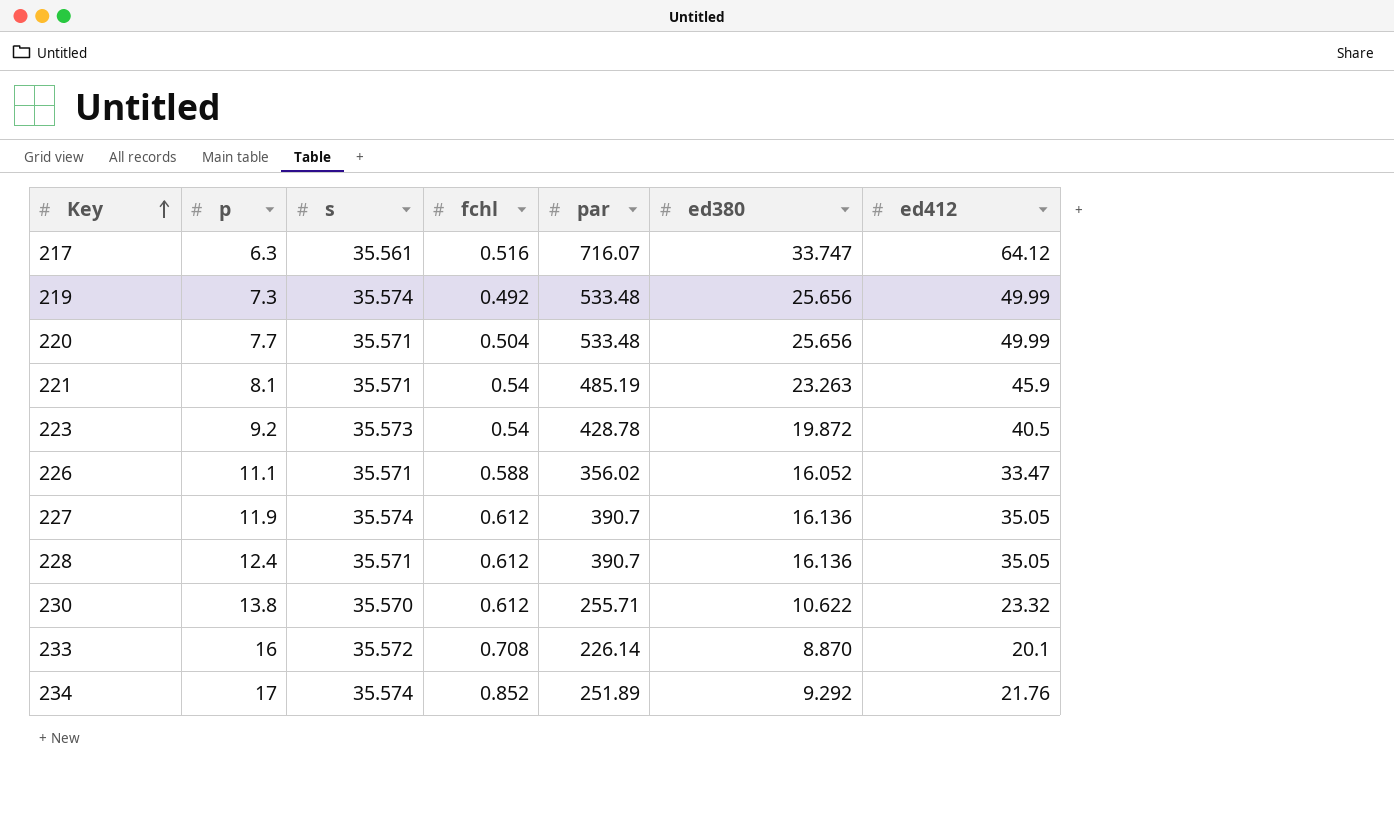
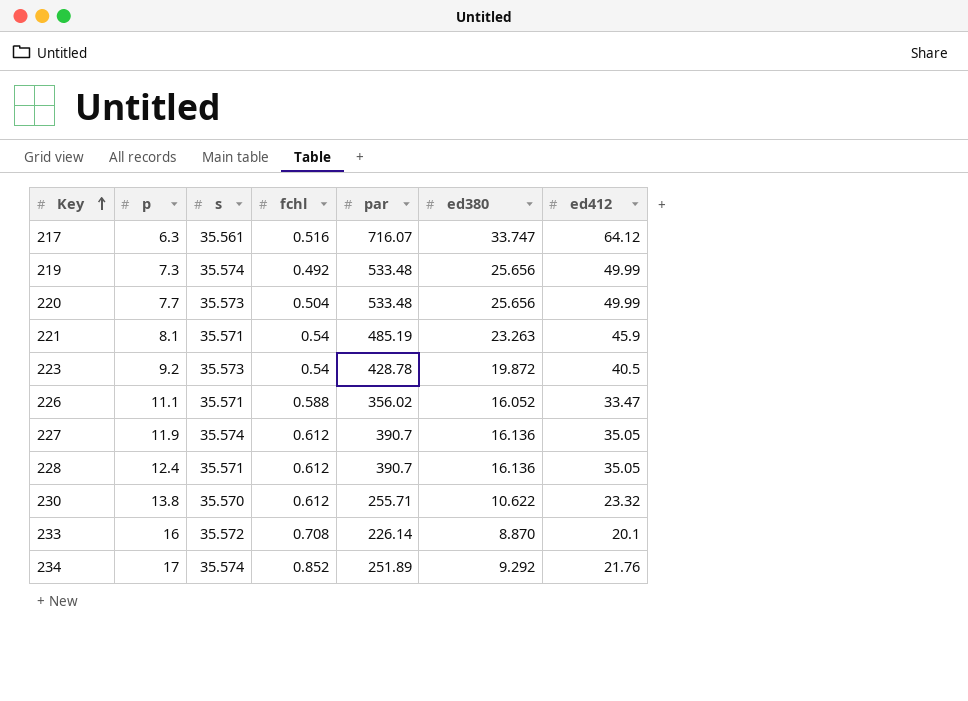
220 | s: 35.571 -> 35.573

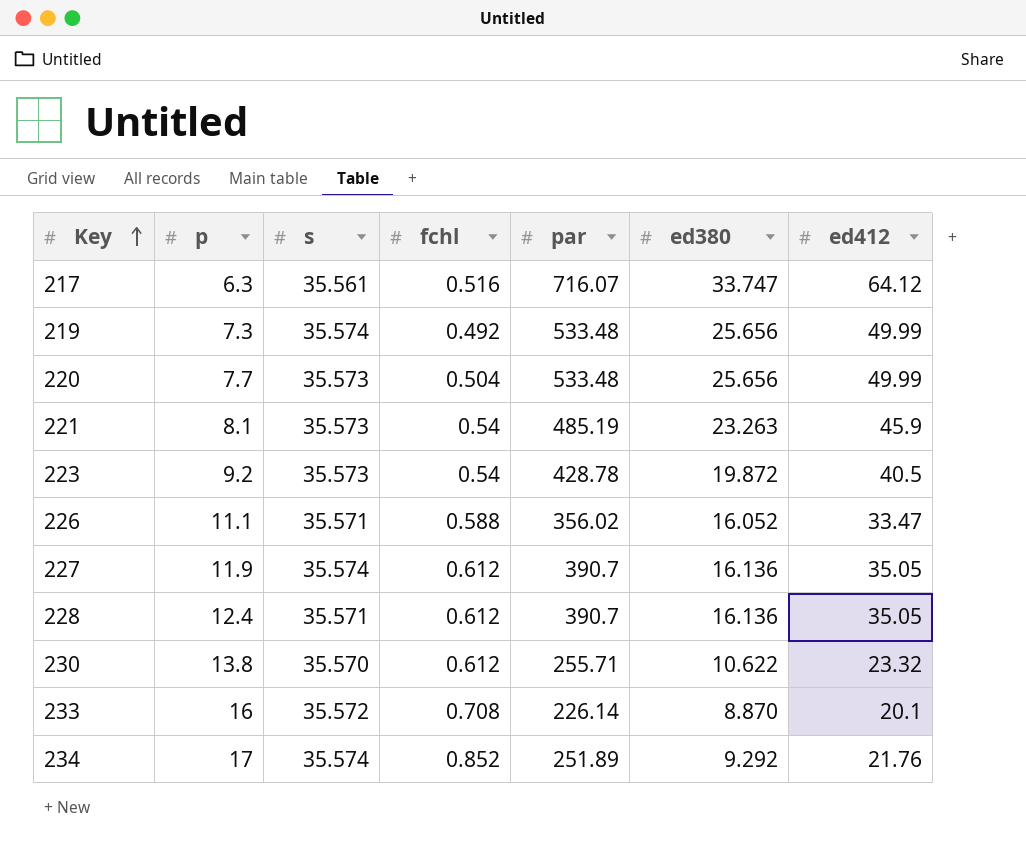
221 | s: 35.571 -> 35.573

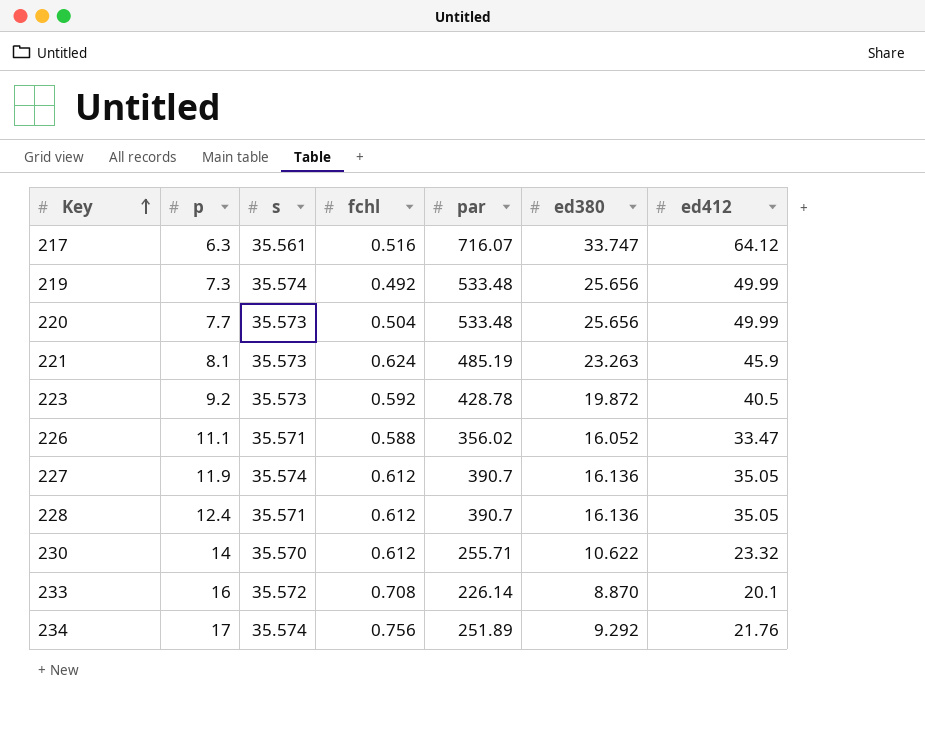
221 | fchl: 0.54 -> 0.624
223 | fchl: 0.54 -> 0.592
230 | p: 13.8 -> 14
234 | fchl: 0.852 -> 0.756

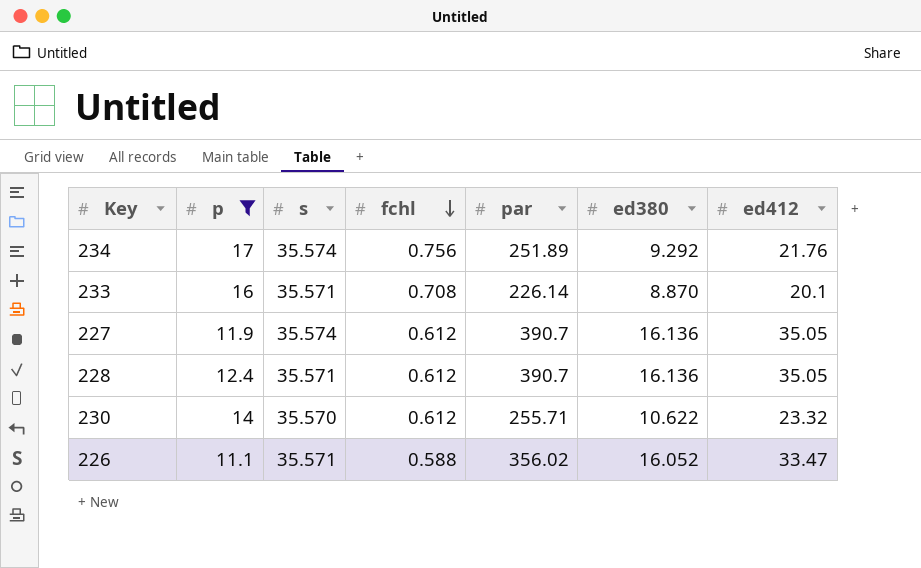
filter: none -> p >= 11.1
row order: Key ascending -> fchl descending
233 | s: 35.572 -> 35.571

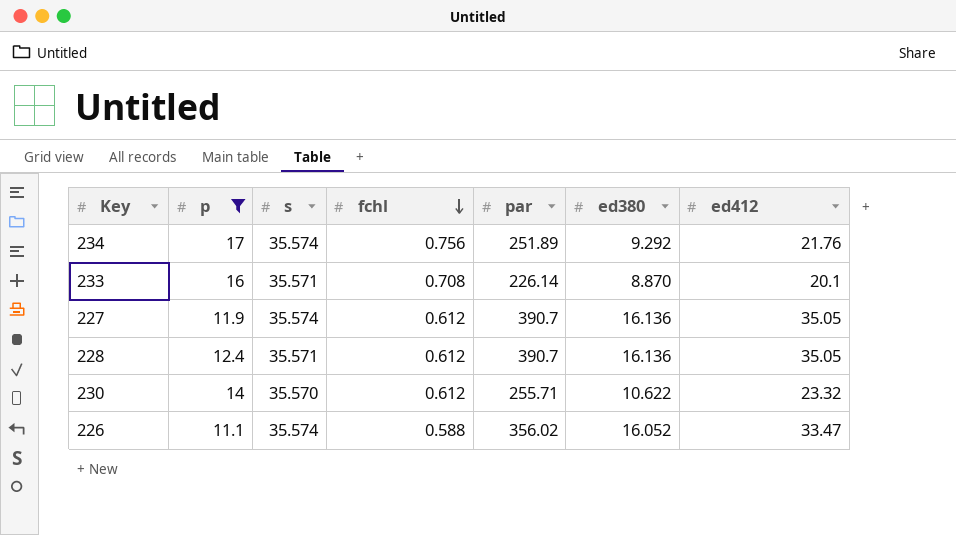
226 | s: 35.571 -> 35.574

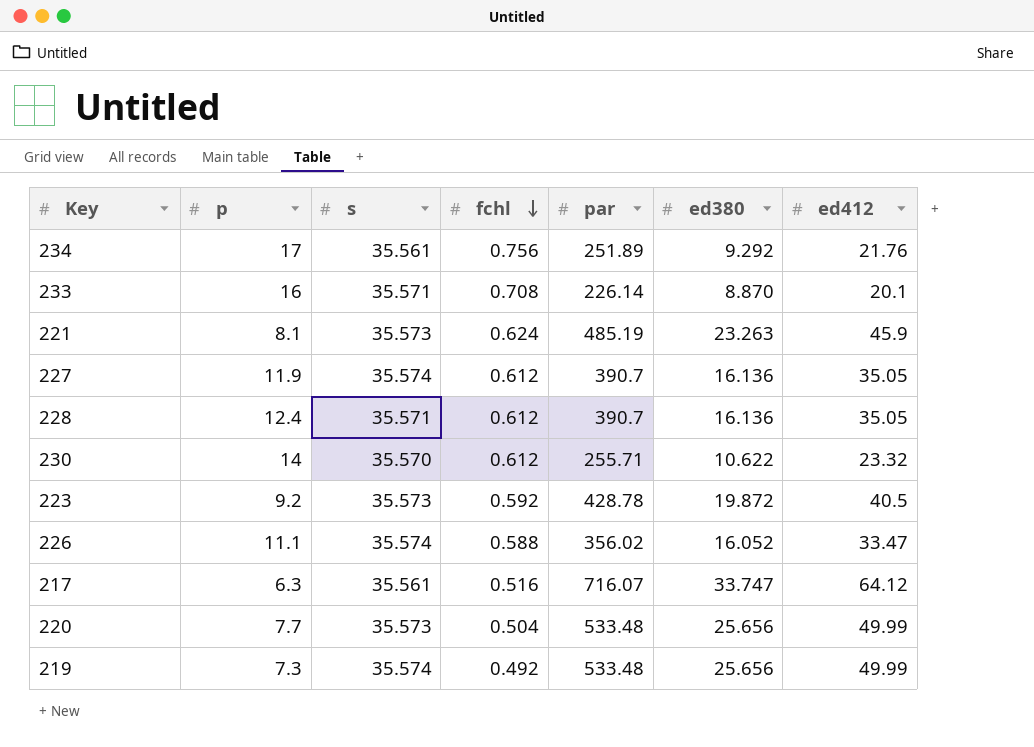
filter: p >= 11.1 -> none
234 | s: 35.574 -> 35.561

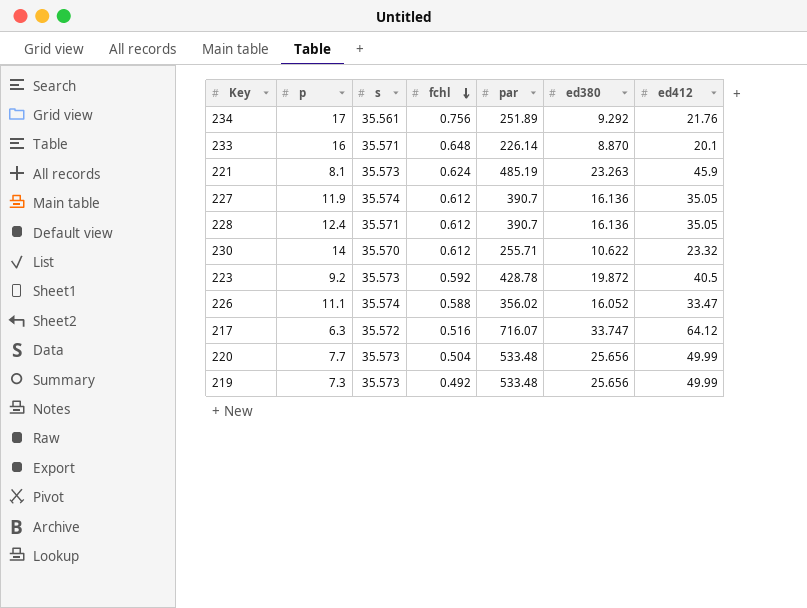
233 | fchl: 0.708 -> 0.648
217 | s: 35.561 -> 35.572
219 | s: 35.574 -> 35.573

